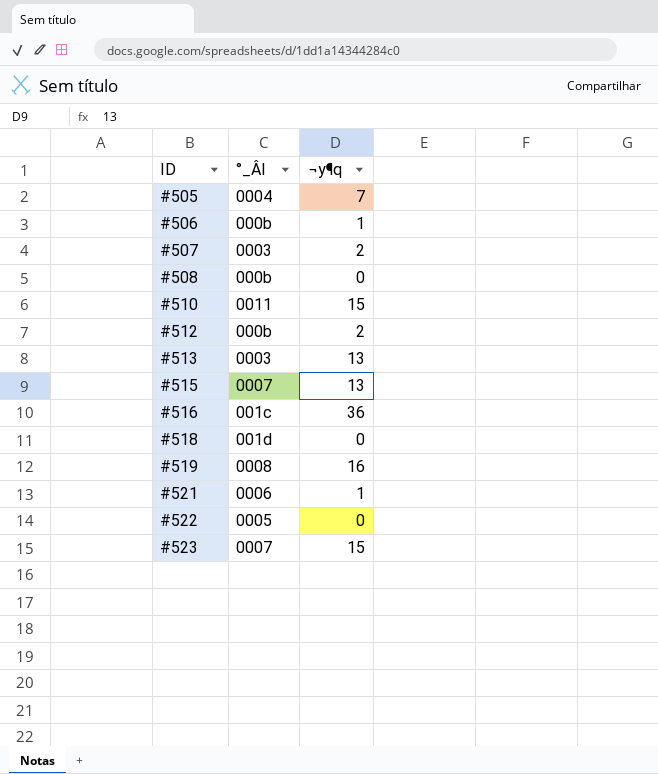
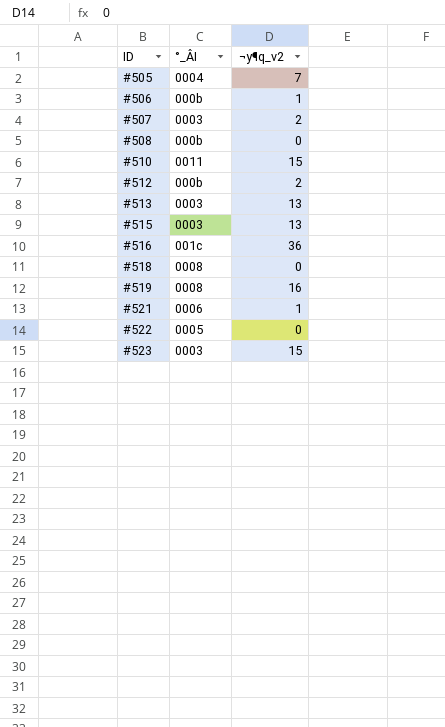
column name: ¬y¶q -> ¬y¶q_v2
#515 | °_ÂI: 0007 -> 0003
#518 | °_ÂI: 001d -> 0008
#523 | °_ÂI: 0007 -> 0003

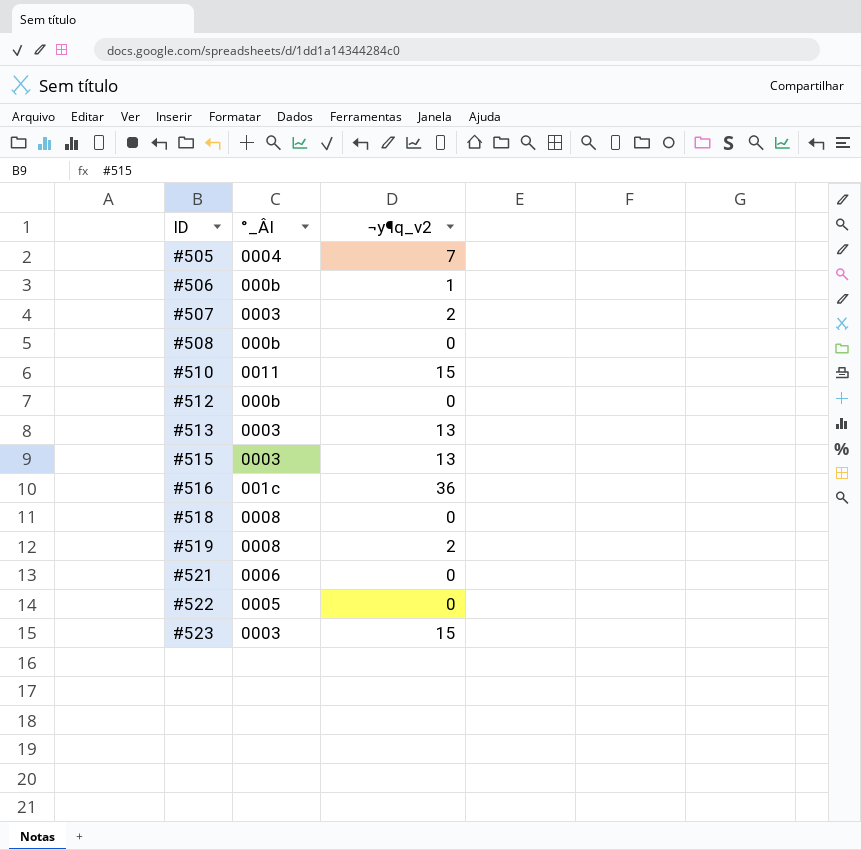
#512 | ¬y¶q_v2: 2 -> 0
#519 | ¬y¶q_v2: 16 -> 2
#521 | ¬y¶q_v2: 1 -> 0

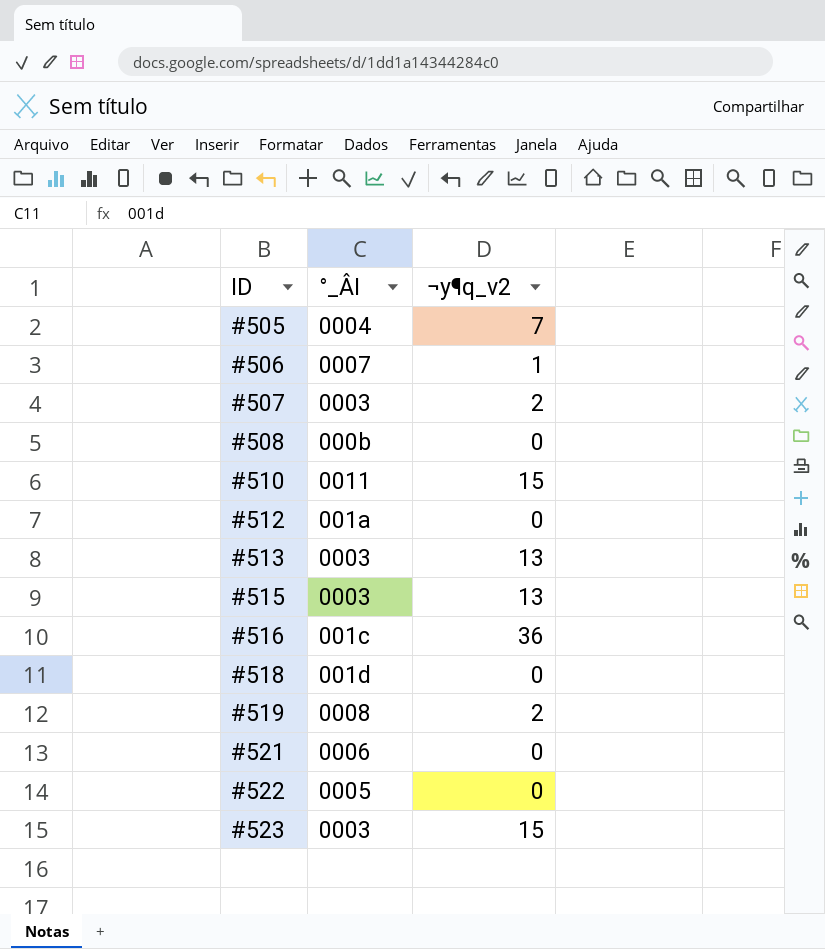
#506 | °_ÂI: 000b -> 0007
#512 | °_ÂI: 000b -> 001a
#518 | °_ÂI: 0008 -> 001d

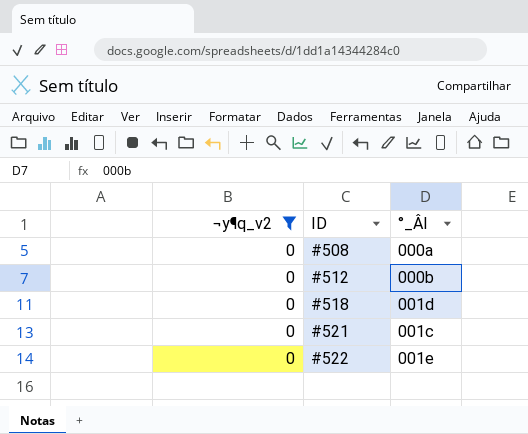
filter: none -> ¬y¶q_v2 = 0
column ¬y¶q_v2 | position: 3 -> 1
#508 | °_ÂI: 000b -> 000a
#512 | °_ÂI: 001a -> 000b
#521 | °_ÂI: 0006 -> 001c
#522 | °_ÂI: 0005 -> 001e

